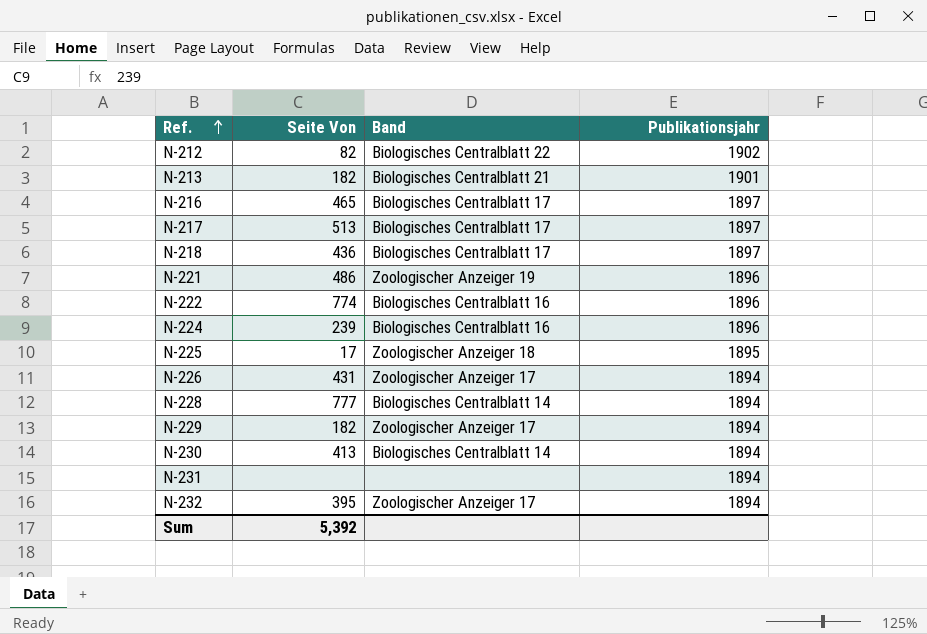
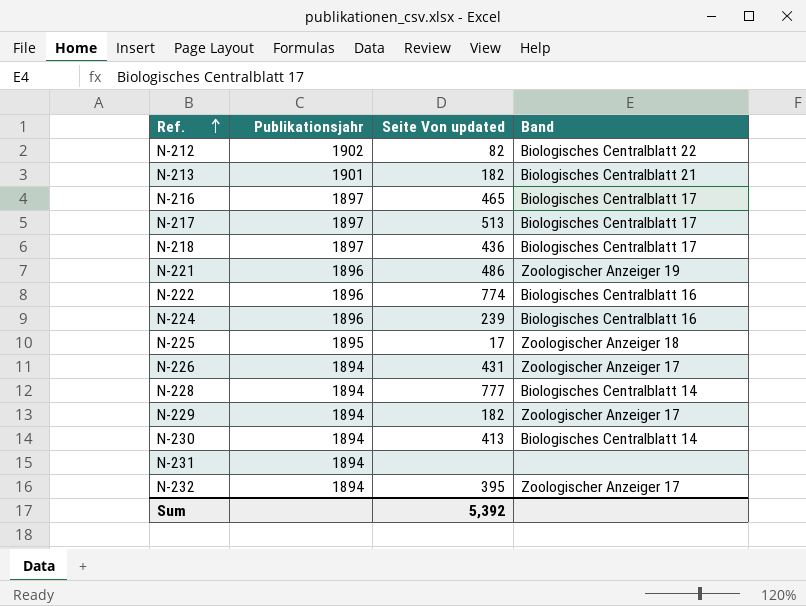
column Publikationsjahr | position: 4 -> 2
column name: Seite Von -> Seite Von updated

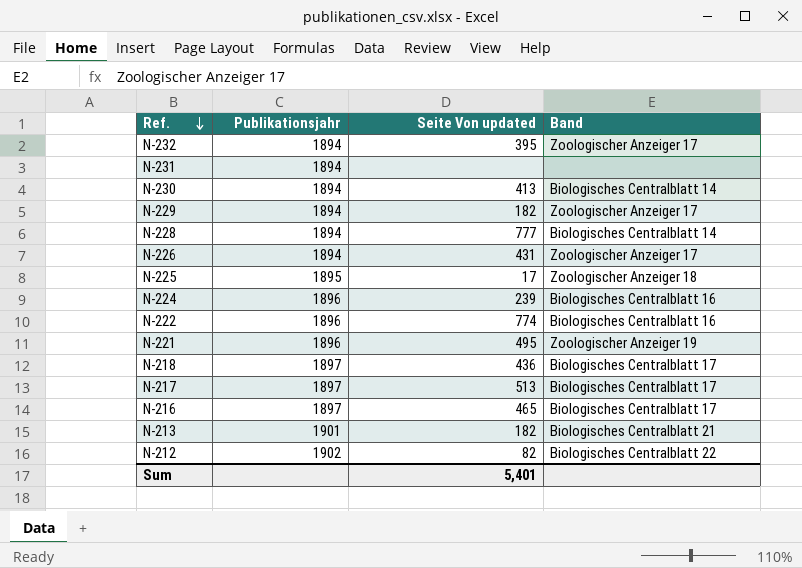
row order: Ref. ascending -> Ref. descending
N-221 | Seite Von updated: 486 -> 495
Sum | Seite Von updated: 5,392 -> 5,401

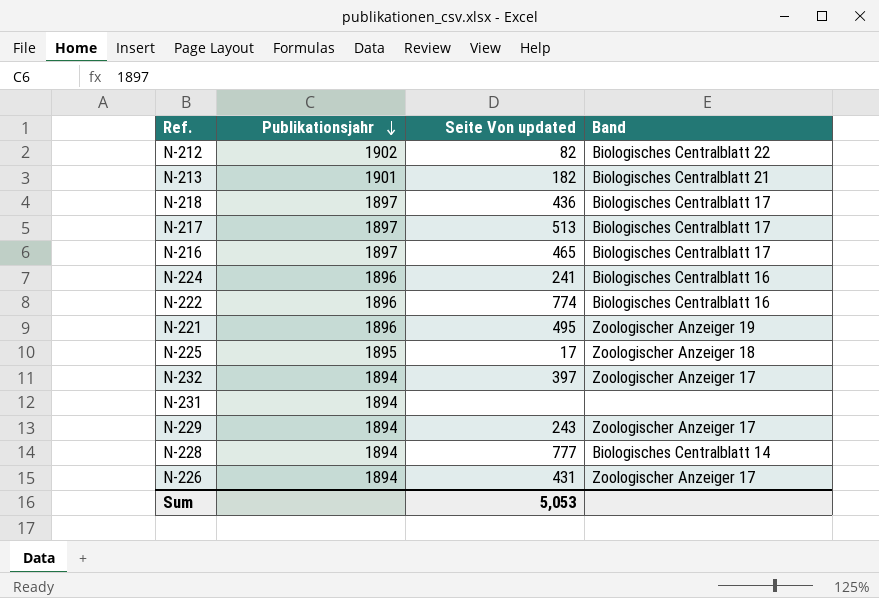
row order: Ref. descending -> Publikationsjahr descending
row N-230: 1894 | 413 | Biologisches Centralblatt 14 -> none
N-224 | Seite Von updated: 239 -> 241
N-232 | Seite Von updated: 395 -> 397
N-229 | Seite Von updated: 182 -> 243
Sum | Seite Von updated: 5,401 -> 5,053

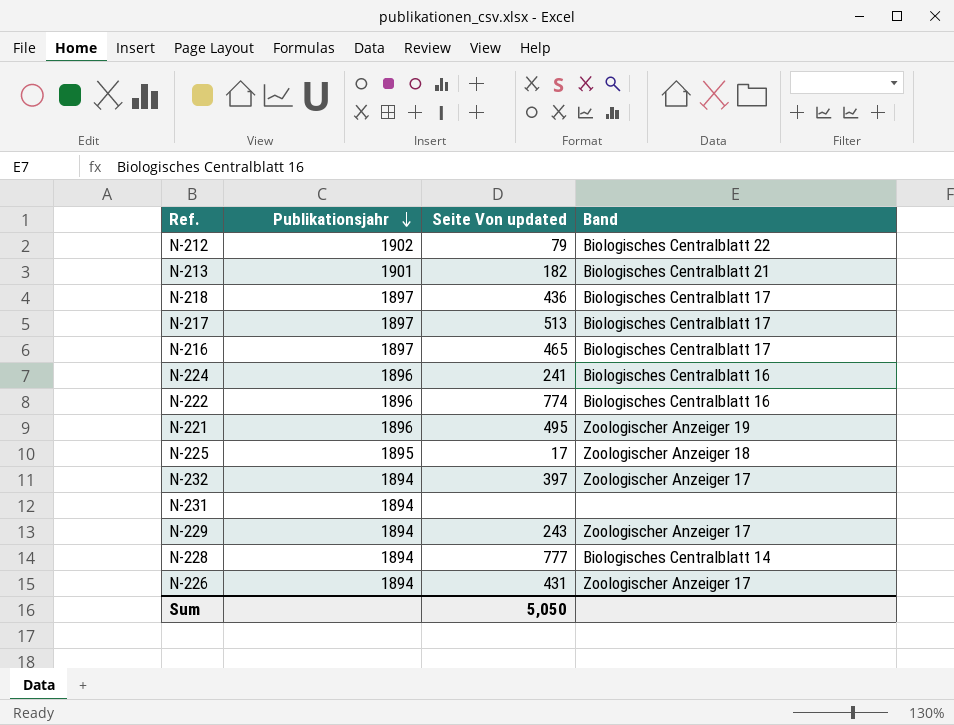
N-212 | Seite Von updated: 82 -> 79
Sum | Seite Von updated: 5,053 -> 5,050

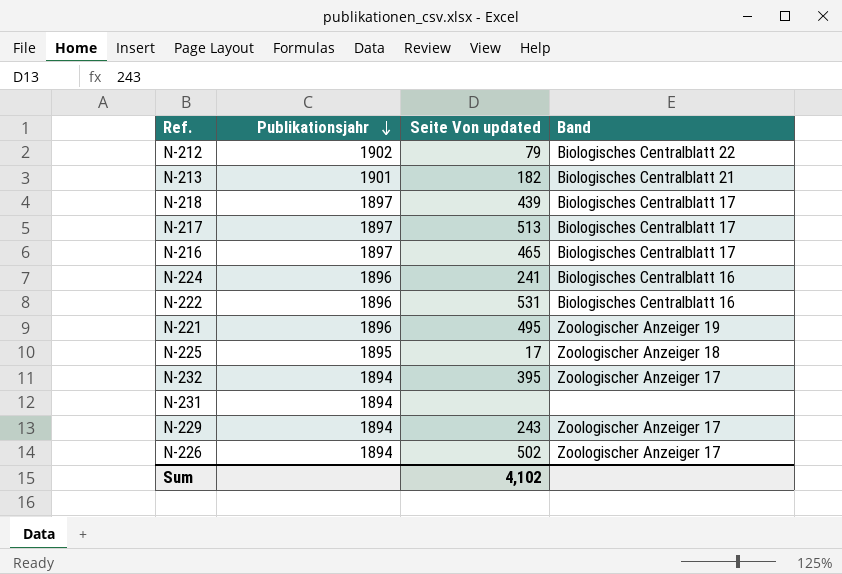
row N-228: 1894 | 777 | Biologisches Centralblatt 14 -> none
N-218 | Seite Von updated: 436 -> 439
N-222 | Seite Von updated: 774 -> 531
N-232 | Seite Von updated: 397 -> 395
N-226 | Seite Von updated: 431 -> 502
Sum | Seite Von updated: 5,050 -> 4,102

